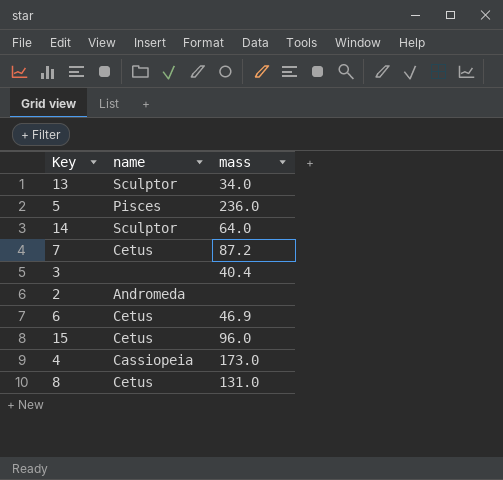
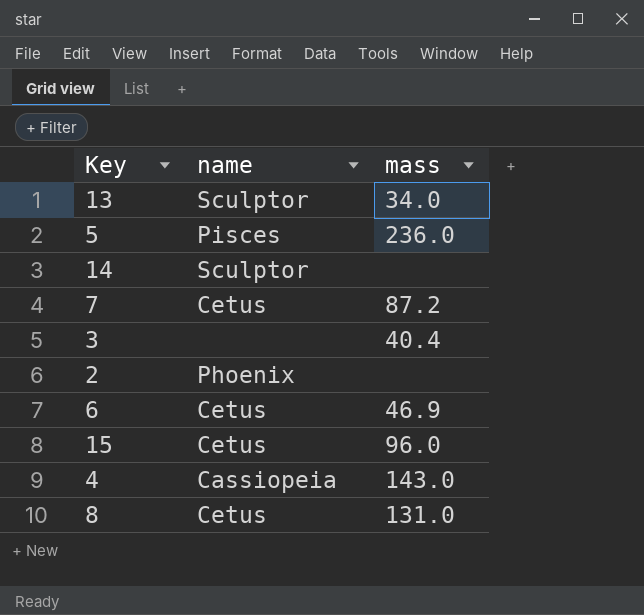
14 | mass: 64.0 -> none
2 | name: Andromeda -> Phoenix
4 | mass: 173.0 -> 143.0

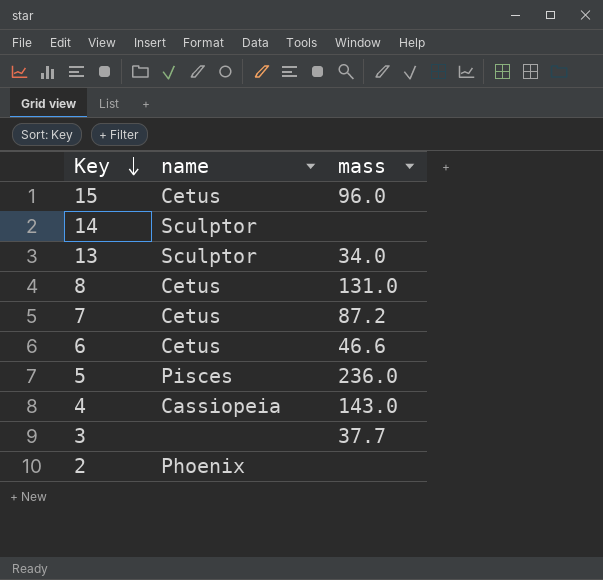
row order: none -> Key descending
6 | mass: 46.9 -> 46.6
3 | mass: 40.4 -> 37.7

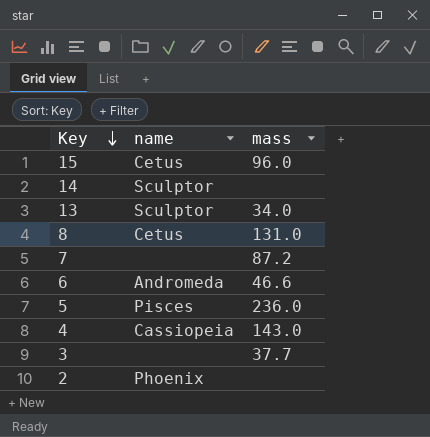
7 | name: Cetus -> none
6 | name: Cetus -> Andromeda

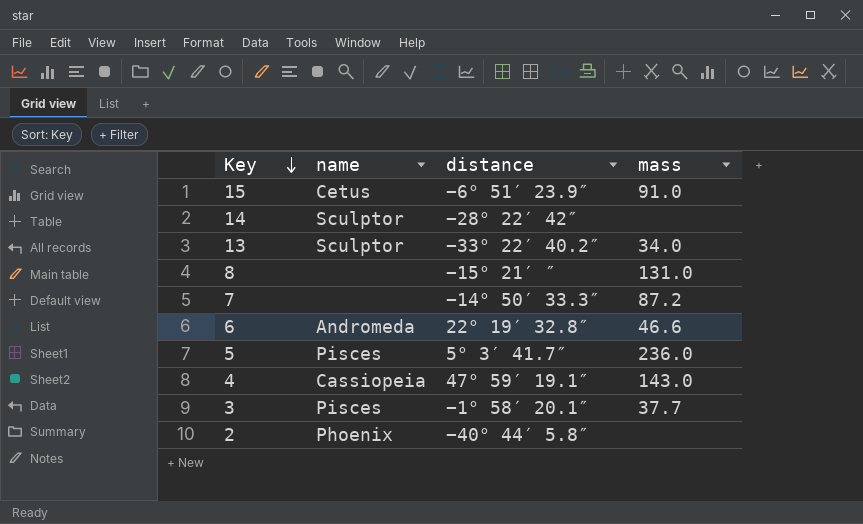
column distance | position: none -> 3
15 | mass: 96.0 -> 91.0
8 | name: Cetus -> none
3 | name: none -> Pisces

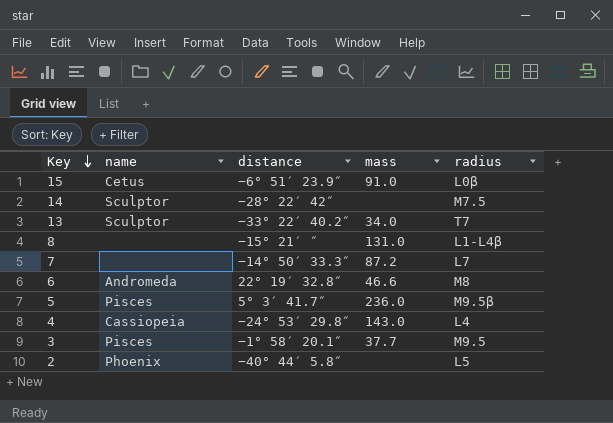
column radius | position: none -> 5
4 | distance: 47° 59′ 19.1″ -> −24° 53′ 29.8″

